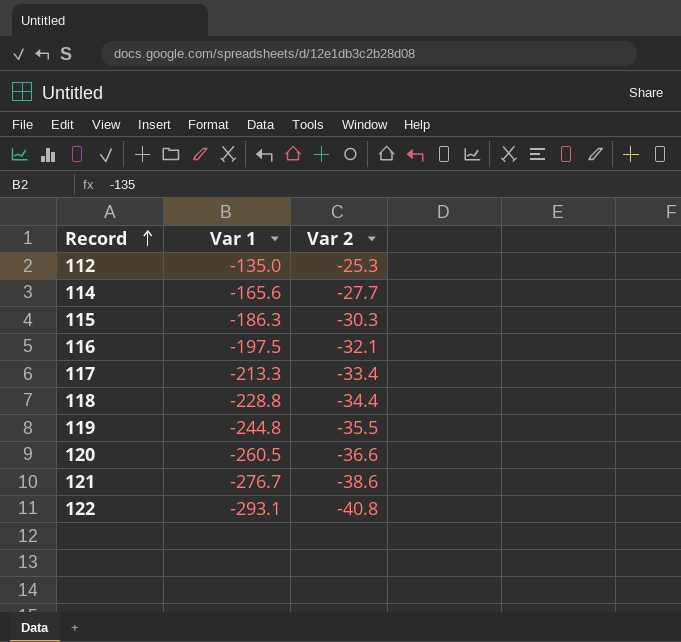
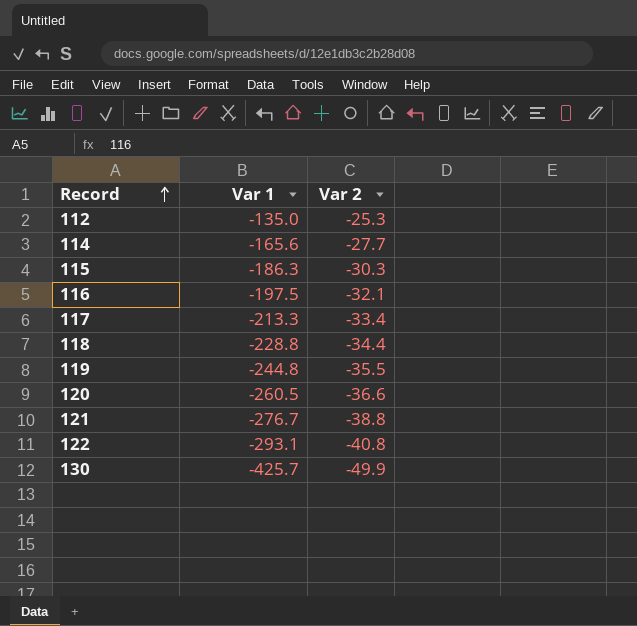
121 | Var 2: -38.6 -> -38.8
row 130: none -> -425.7 | -49.9

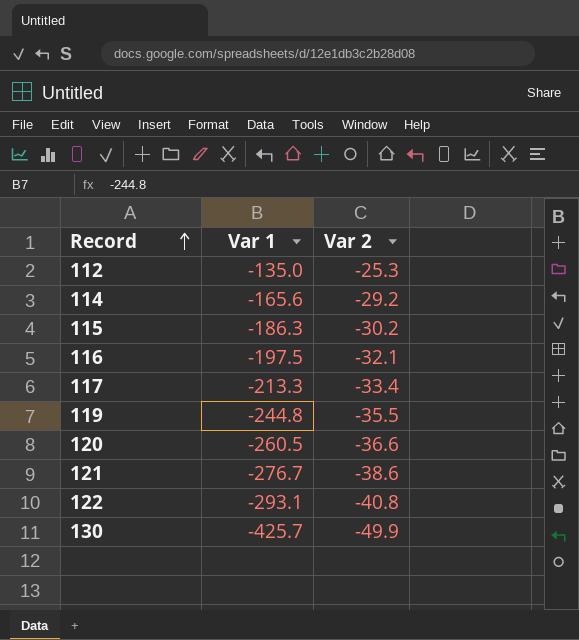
row 118: -228.8 | -34.4 -> none
114 | Var 2: -27.7 -> -29.2
115 | Var 2: -30.3 -> -30.2
121 | Var 2: -38.8 -> -38.6

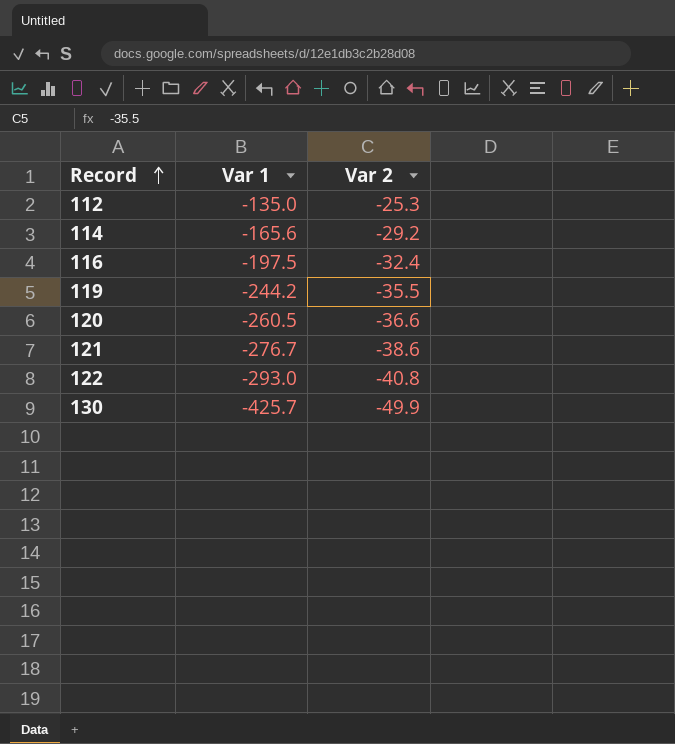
row 115: -186.3 | -30.2 -> none
row 117: -213.3 | -33.4 -> none
116 | Var 2: -32.1 -> -32.4
119 | Var 1: -244.8 -> -244.2
122 | Var 1: -293.1 -> -293.0

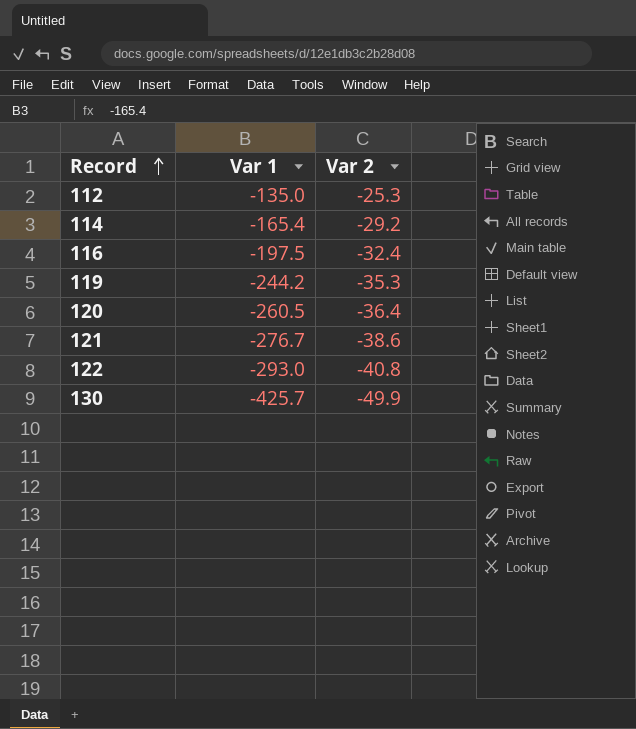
114 | Var 1: -165.6 -> -165.4
119 | Var 2: -35.5 -> -35.3
120 | Var 2: -36.6 -> -36.4

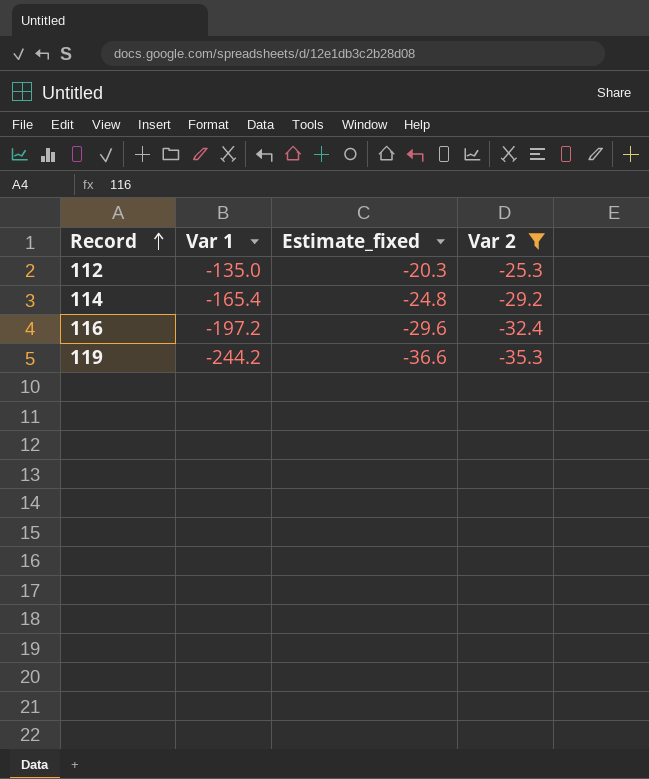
filter: none -> Var 2 >= -35.3
column Estimate_fixed | formula: none -> [Var 1] * 0.15
116 | Var 1: -197.5 -> -197.2

